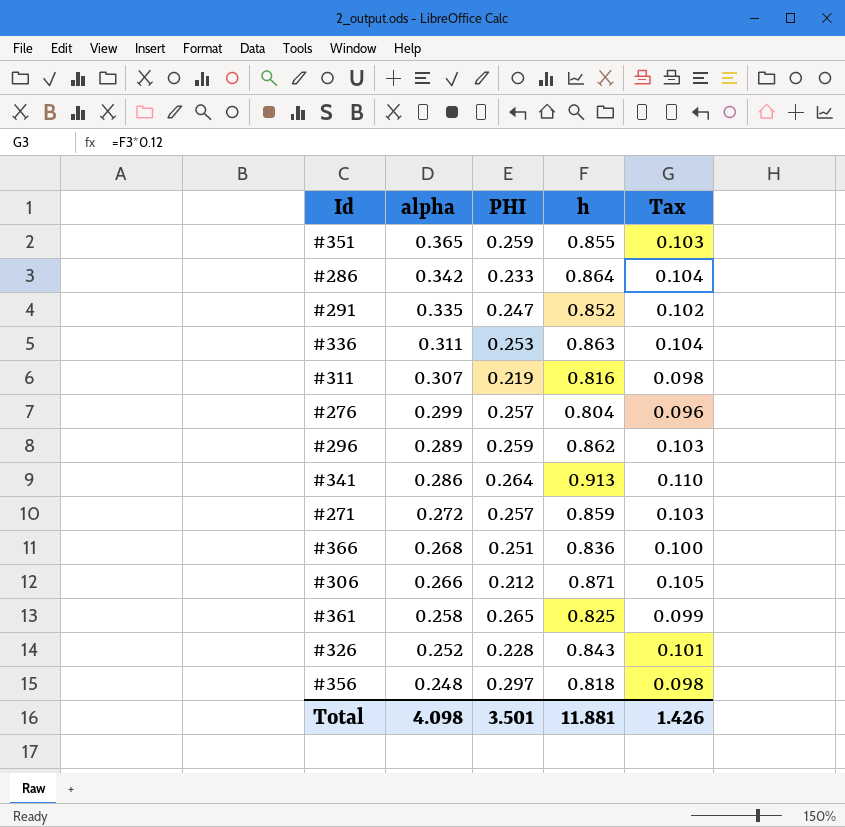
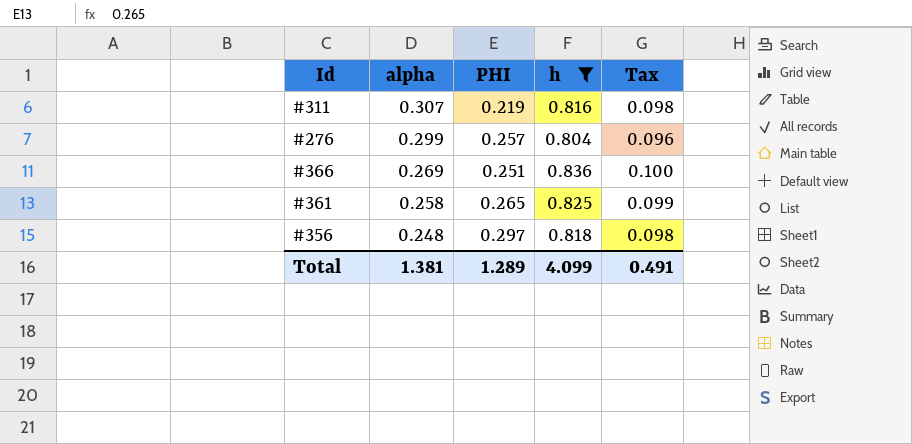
filter: none -> h <= 0.836
#366 | alpha: 0.268 -> 0.269
Total | alpha: 4.098 -> 1.381
Total | PHI: 3.501 -> 1.289
Total | h: 11.881 -> 4.099
Total | Tax: 1.426 -> 0.491

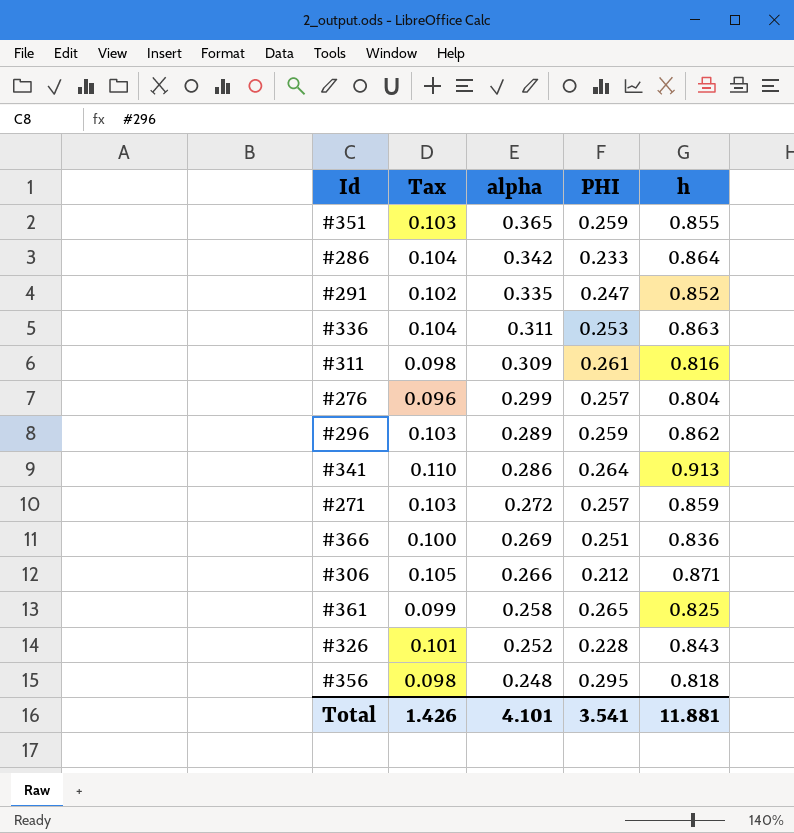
filter: h <= 0.836 -> none
column Tax | position: 5 -> 2
#311 | alpha: 0.307 -> 0.309
#311 | PHI: 0.219 -> 0.261
#356 | PHI: 0.297 -> 0.295
Total | Tax: 0.491 -> 1.426
Total | alpha: 1.381 -> 4.101
Total | PHI: 1.289 -> 3.541
Total | h: 4.099 -> 11.881

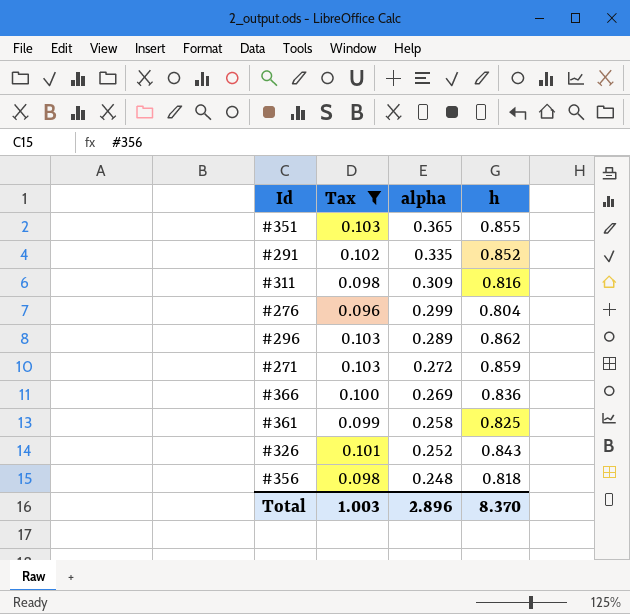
filter: none -> Tax <= 0.103
column PHI | position: 4 -> none
Total | Tax: 1.426 -> 1.003
Total | alpha: 4.101 -> 2.896
Total | h: 11.881 -> 8.370

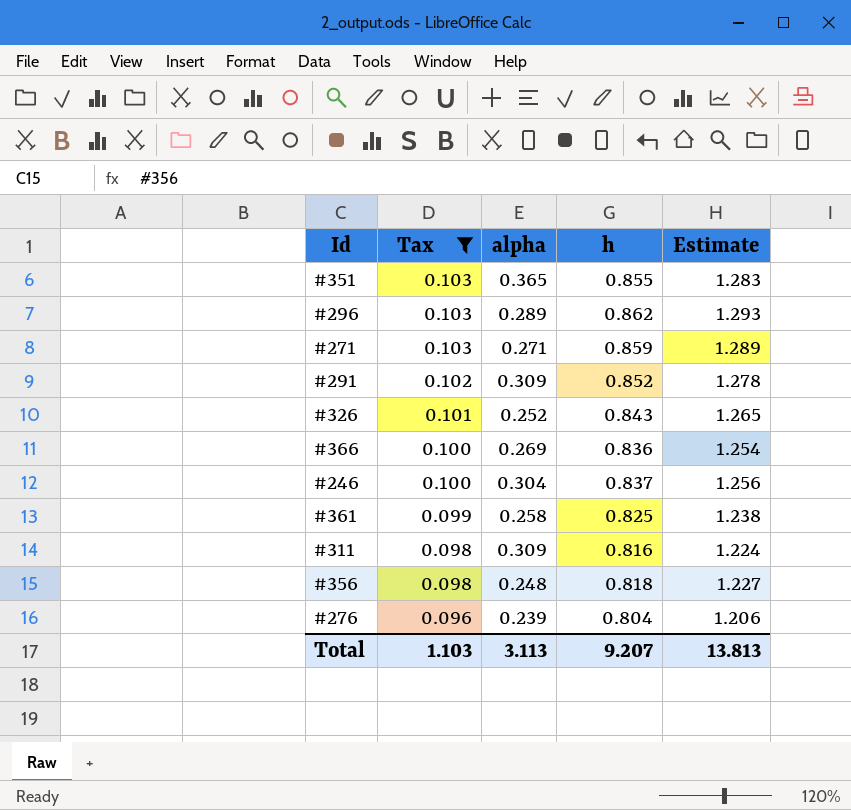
row order: alpha descending -> Tax descending
column Estimate | formula: none -> [h] * 1.5
#271 | alpha: 0.272 -> 0.271
#291 | alpha: 0.335 -> 0.309
row #246: none -> 0.100 | 0.304 | 0.837 | 1.256
#276 | alpha: 0.299 -> 0.239
Total | Tax: 1.003 -> 1.103
Total | alpha: 2.896 -> 3.113
Total | h: 8.370 -> 9.207

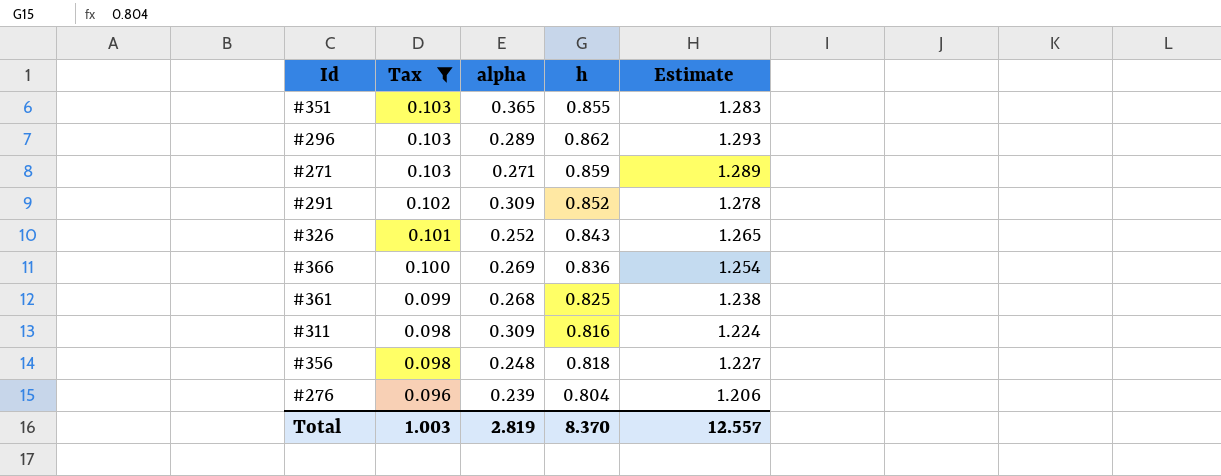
row #246: 0.100 | 0.304 | 0.837 | 1.256 -> none
#361 | alpha: 0.258 -> 0.268
Total | Tax: 1.103 -> 1.003
Total | alpha: 3.113 -> 2.819
Total | h: 9.207 -> 8.370
Total | Estimate: 13.813 -> 12.557

